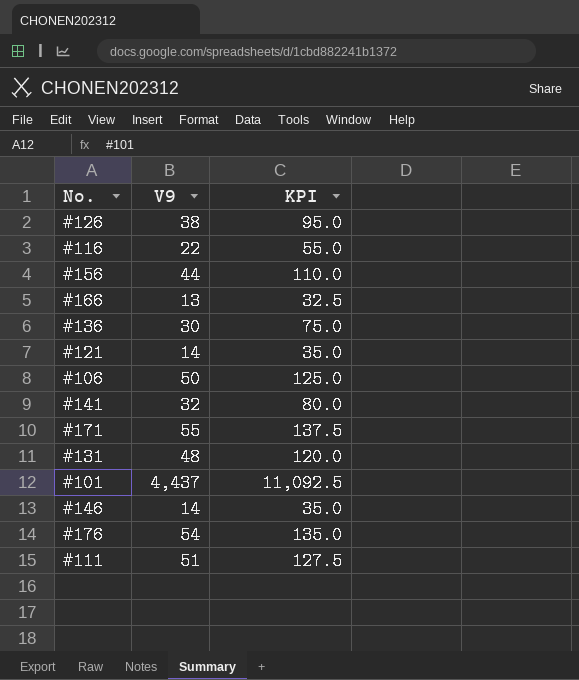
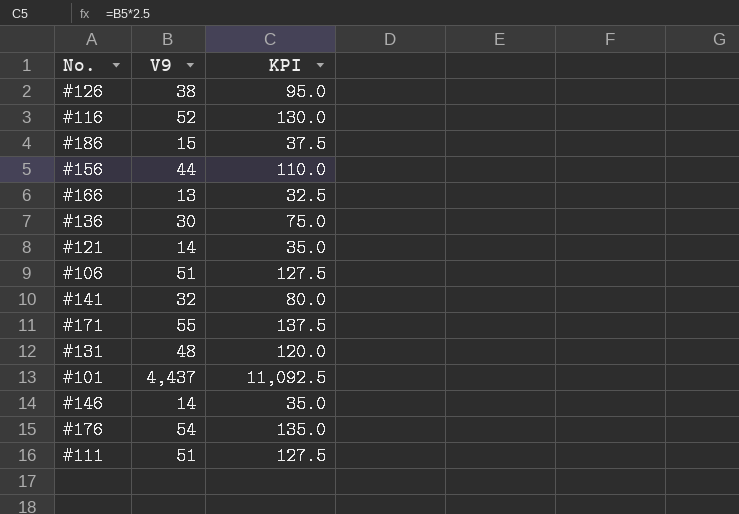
#116 | V9: 22 -> 52
#116 | KPI: 55.0 -> 130.0
row #186: none -> 15 | 37.5
#106 | V9: 50 -> 51
#106 | KPI: 125.0 -> 127.5

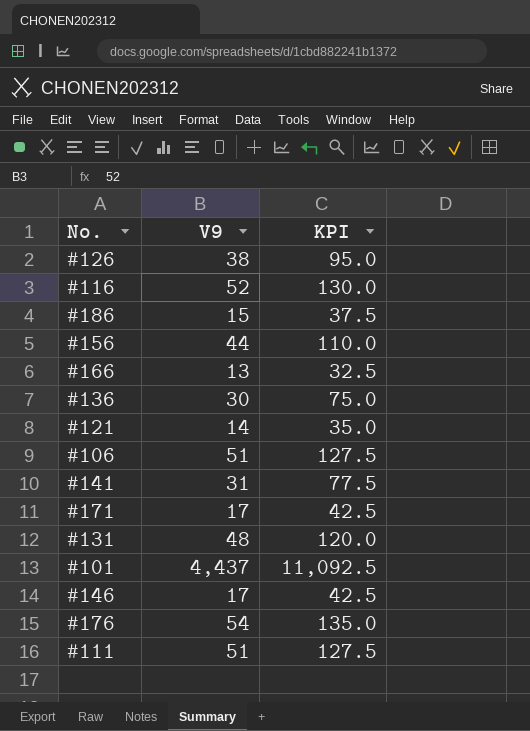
#141 | V9: 32 -> 31
#141 | KPI: 80.0 -> 77.5
#171 | V9: 55 -> 17
#171 | KPI: 137.5 -> 42.5
#146 | V9: 14 -> 17
#146 | KPI: 35.0 -> 42.5

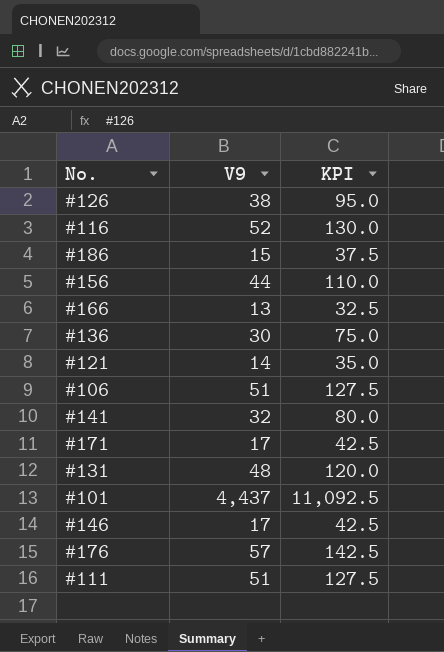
#141 | V9: 31 -> 32
#141 | KPI: 77.5 -> 80.0
#176 | V9: 54 -> 57
#176 | KPI: 135.0 -> 142.5

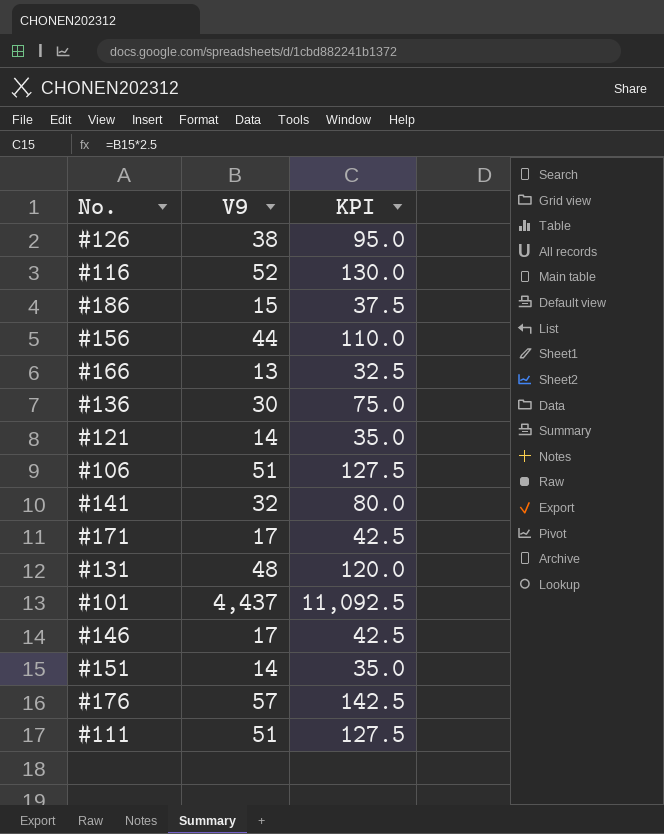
row #151: none -> 14 | 35.0

